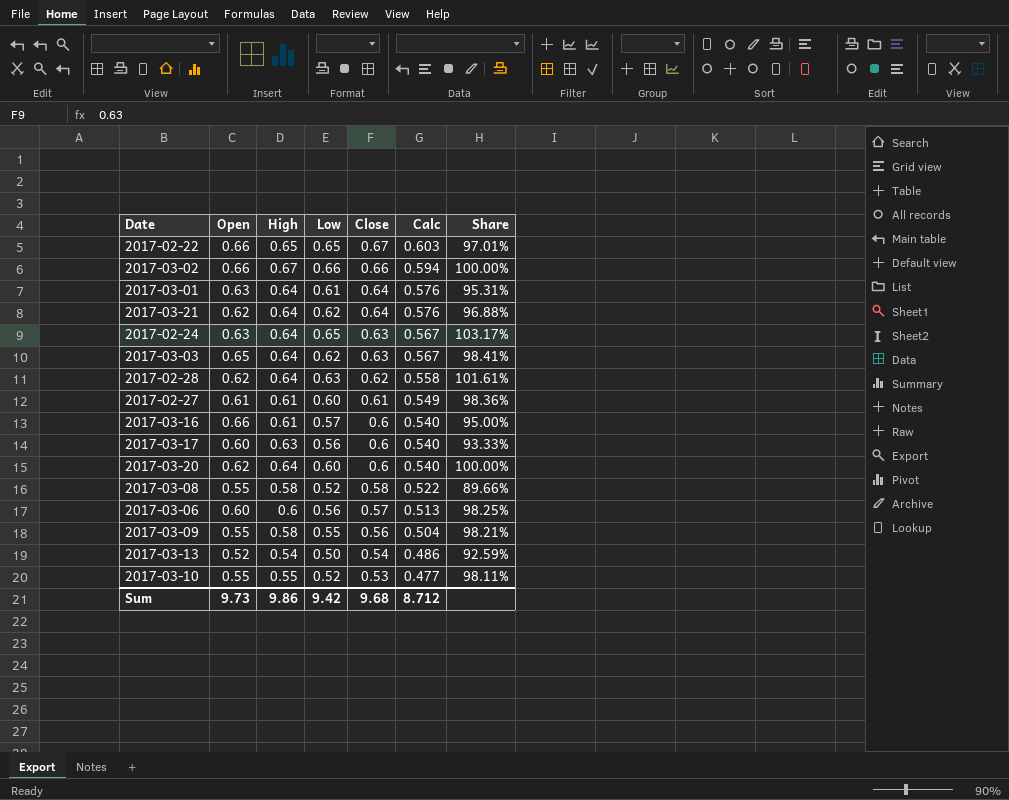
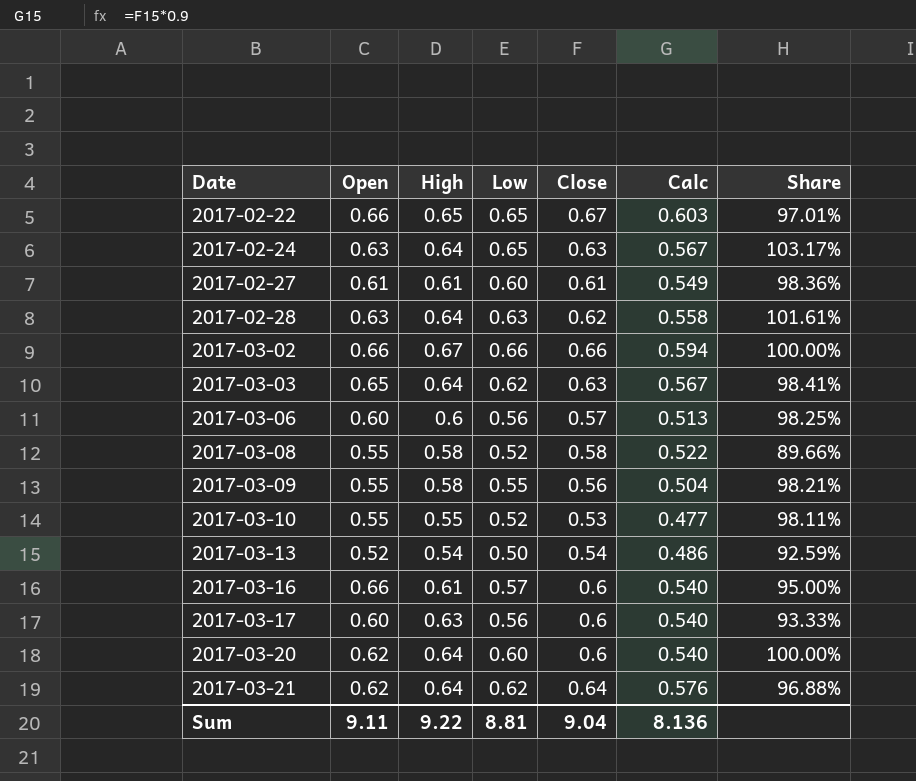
row order: Close descending -> Date ascending
row 2017-03-01: 0.63 | 0.64 | 0.61 | 0.64 | 0.576 | 95.31% -> none
2017-02-28 | Open: 0.62 -> 0.63
Sum | Open: 9.73 -> 9.11
Sum | High: 9.86 -> 9.22
Sum | Low: 9.42 -> 8.81
Sum | Close: 9.68 -> 9.04
Sum | Calc: 8.712 -> 8.136

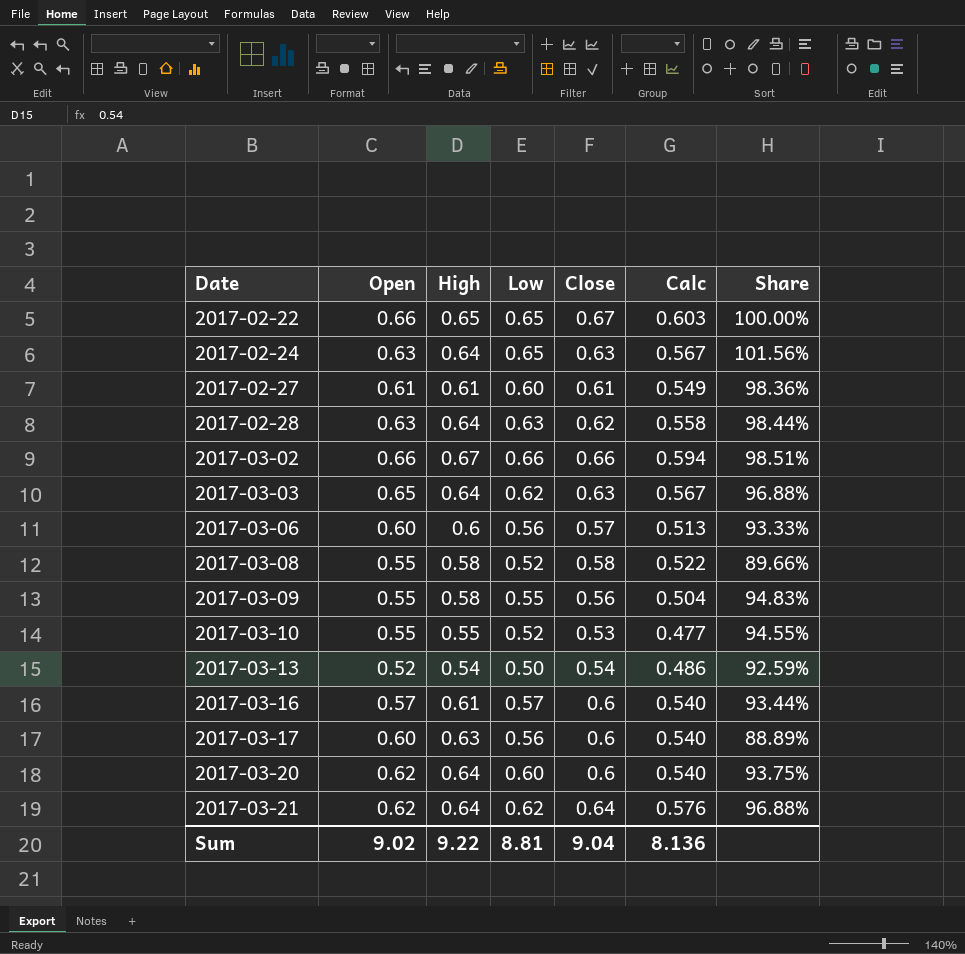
column Share | formula: [Low] / [Close] -> [Low] / [High]
2017-03-16 | Open: 0.66 -> 0.57
Sum | Open: 9.11 -> 9.02

